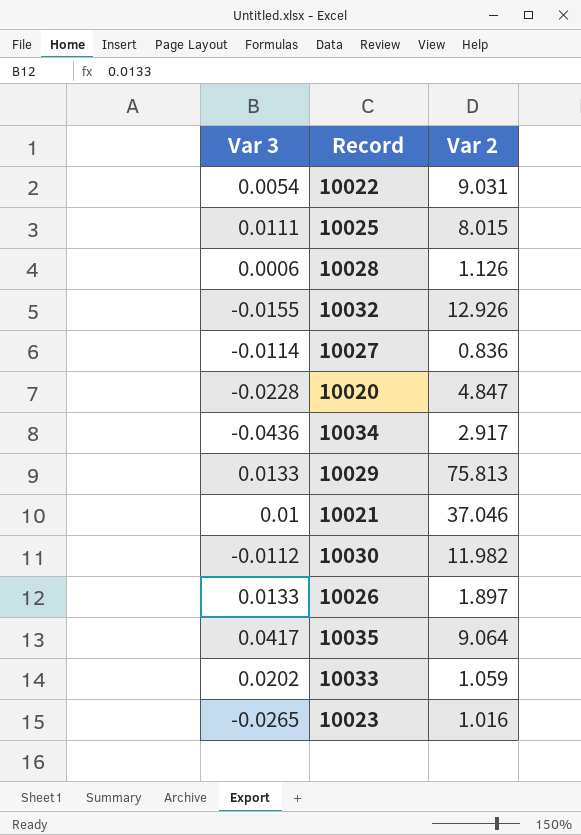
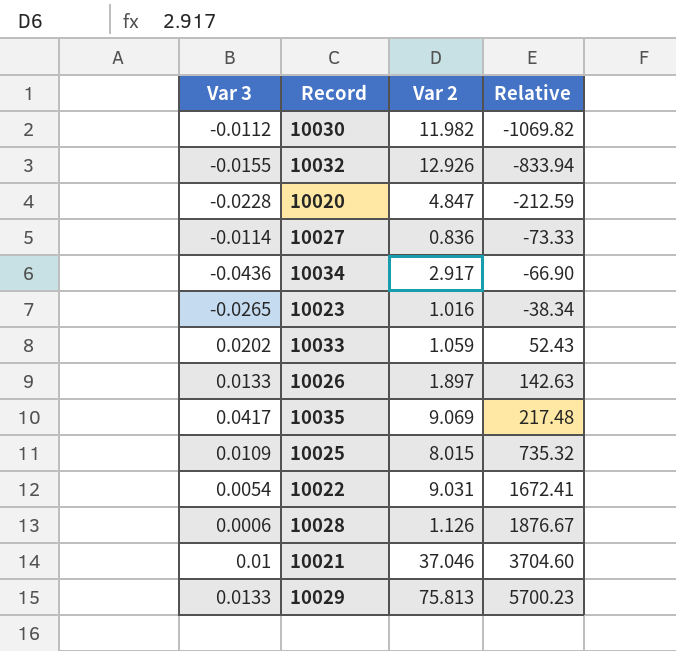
row order: none -> Relative ascending
column Relative | formula: none -> [Var 2] / [Var 3]
10035 | Var 2: 9.064 -> 9.069
10025 | Var 3: 0.0111 -> 0.0109

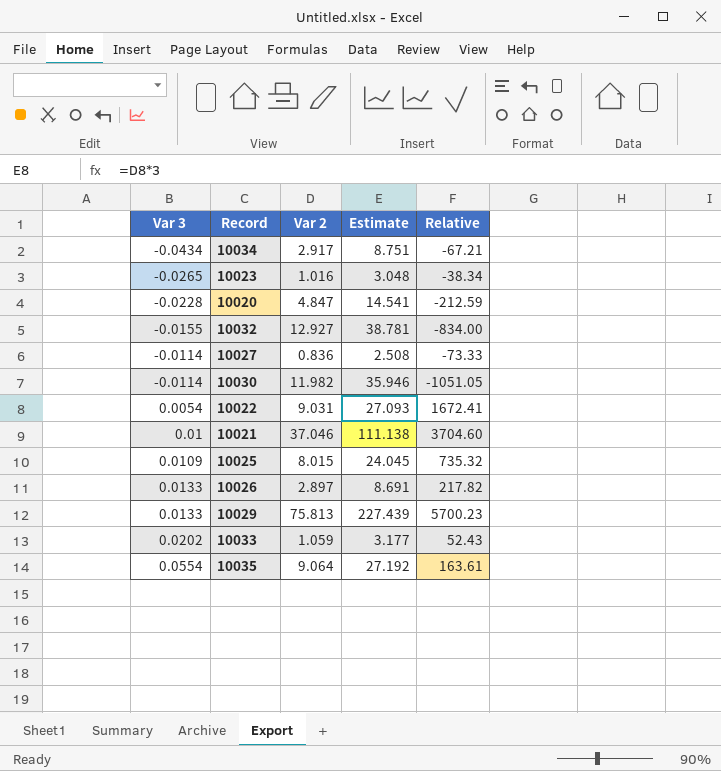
row order: Relative ascending -> Var 3 ascending
column Estimate | formula: none -> [Var 2] * 3
row 10028: 0.0006 | 1.126 | 1876.67 -> none
10034 | Var 3: -0.0436 -> -0.0434
10034 | Relative: -66.90 -> -67.21
10032 | Var 2: 12.926 -> 12.927
10032 | Relative: -833.94 -> -834.00
10030 | Var 3: -0.0112 -> -0.0114
10030 | Relative: -1069.82 -> -1051.05
10026 | Var 2: 1.897 -> 2.897
10026 | Relative: 142.63 -> 217.82
10035 | Var 3: 0.0417 -> 0.0554
10035 | Var 2: 9.069 -> 9.064
10035 | Relative: 217.48 -> 163.61

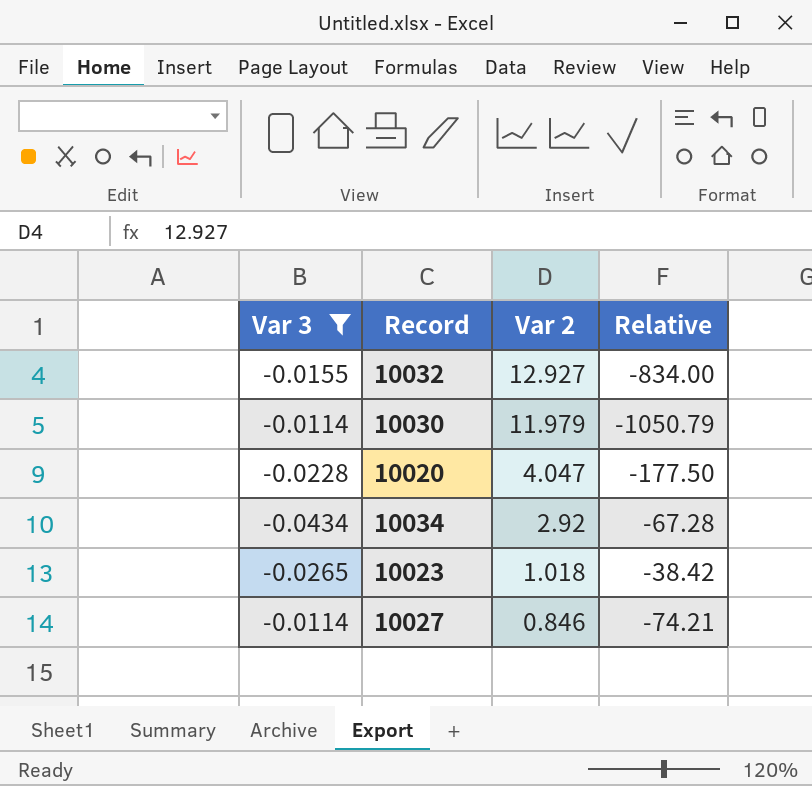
filter: none -> Var 3 <= -0.0114
row order: Var 3 ascending -> Var 2 descending
column Estimate | formula: [Var 2] * 3 -> none
10030 | Var 2: 11.982 -> 11.979
10030 | Relative: -1051.05 -> -1050.79
10020 | Var 2: 4.847 -> 4.047
10020 | Relative: -212.59 -> -177.50
10034 | Var 2: 2.917 -> 2.92
10034 | Relative: -67.21 -> -67.28
10023 | Var 2: 1.016 -> 1.018
10023 | Relative: -38.34 -> -38.42
10027 | Var 2: 0.836 -> 0.846
10027 | Relative: -73.33 -> -74.21

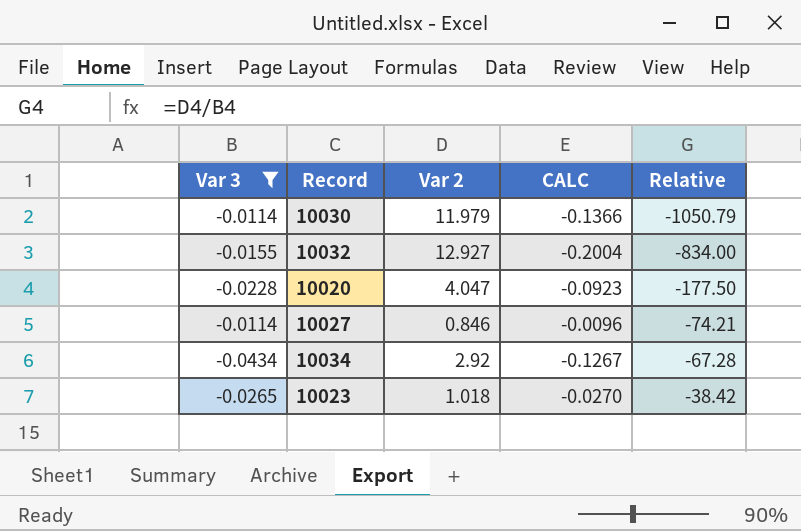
row order: Var 2 descending -> Relative ascending
column CALC | formula: none -> [Var 3] * [Var 2]

